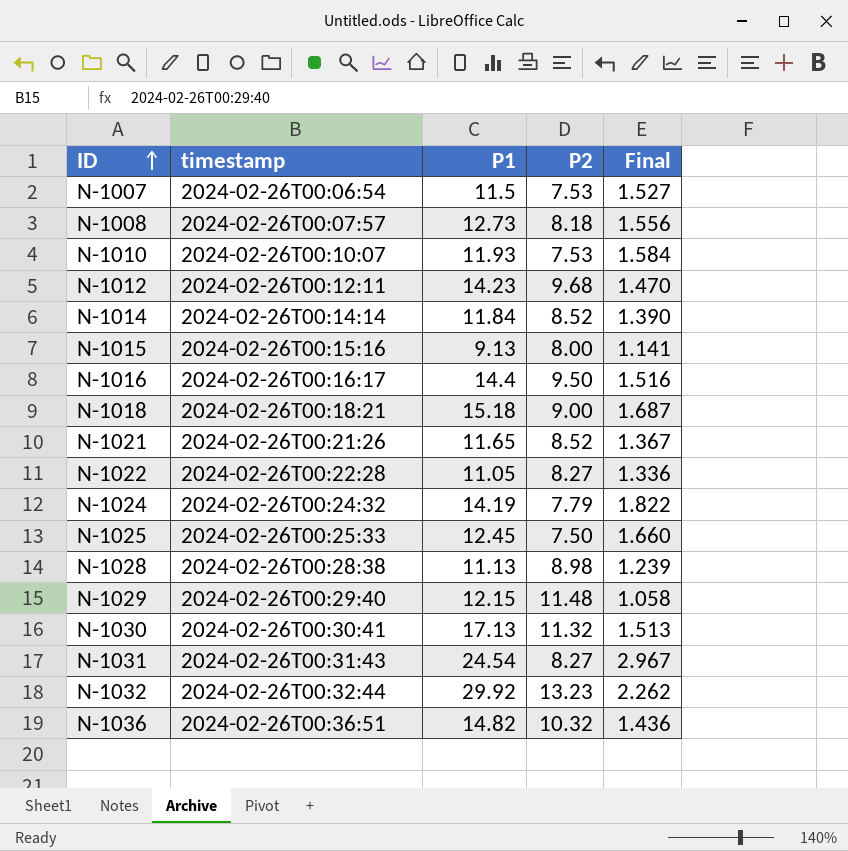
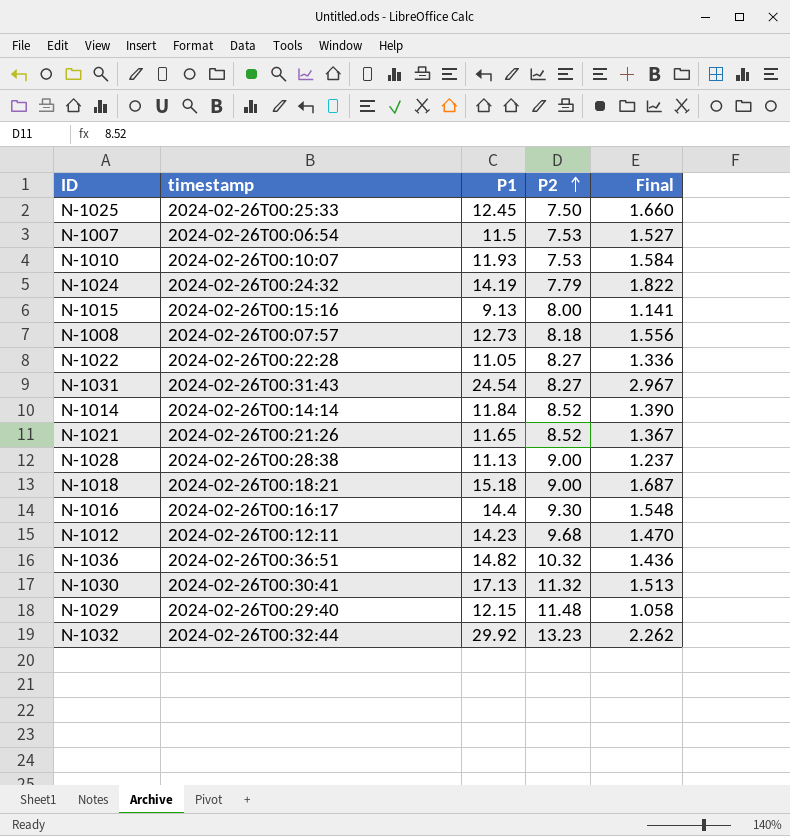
row order: ID ascending -> P2 ascending
N-1028 | P2: 8.98 -> 9.00
N-1028 | Final: 1.239 -> 1.237
N-1016 | P2: 9.50 -> 9.30
N-1016 | Final: 1.516 -> 1.548

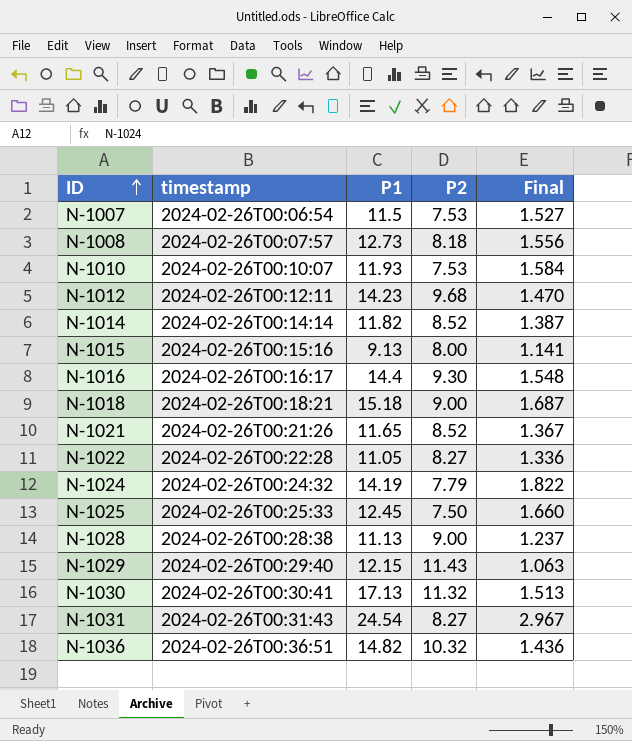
row order: P2 ascending -> ID ascending
row N-1032: 2024-02-26T00:32:44 | 29.92 | 13.23 | 2.262 -> none
N-1014 | P1: 11.84 -> 11.82
N-1014 | Final: 1.390 -> 1.387
N-1029 | P2: 11.48 -> 11.43
N-1029 | Final: 1.058 -> 1.063

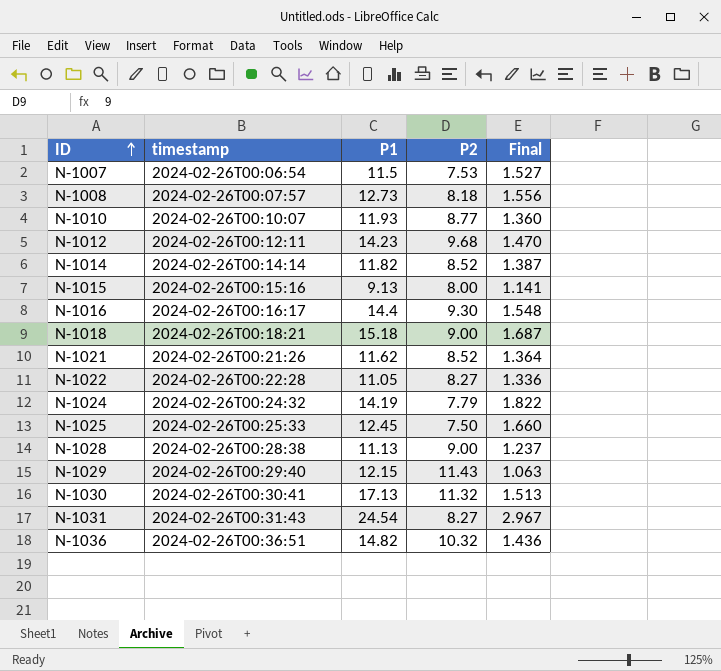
N-1010 | P2: 7.53 -> 8.77
N-1010 | Final: 1.584 -> 1.360
N-1021 | P1: 11.65 -> 11.62
N-1021 | Final: 1.367 -> 1.364

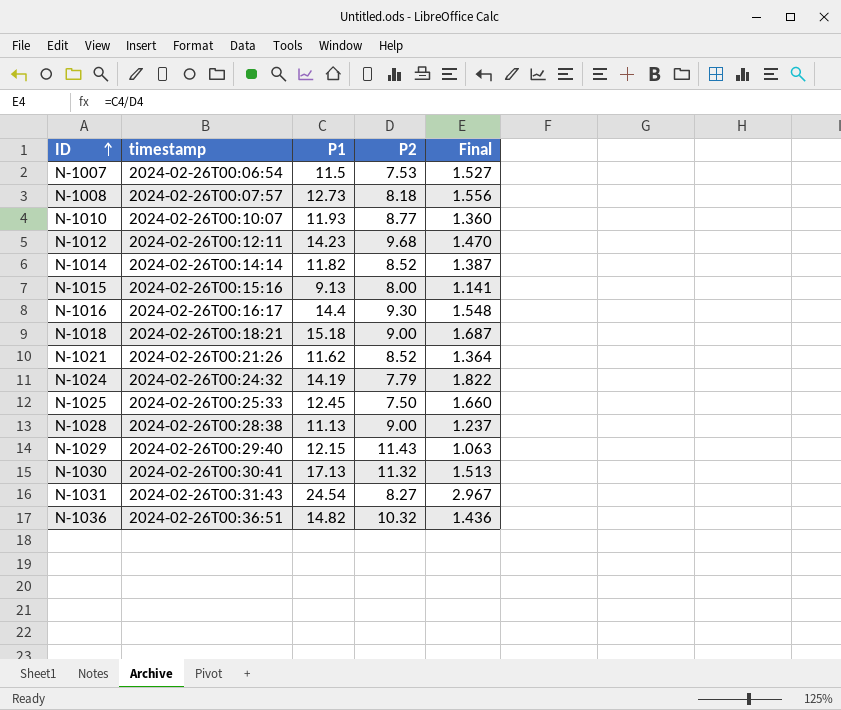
row N-1022: 2024-02-26T00:22:28 | 11.05 | 8.27 | 1.336 -> none

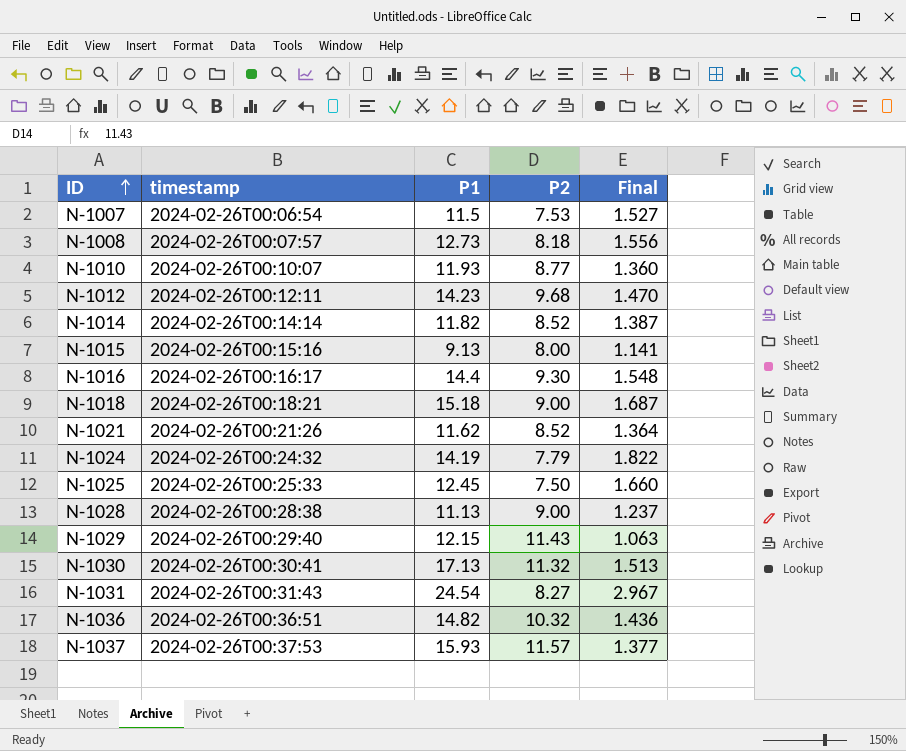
row N-1037: none -> 2024-02-26T00:37:53 | 15.93 | 11.57 | 1.377

